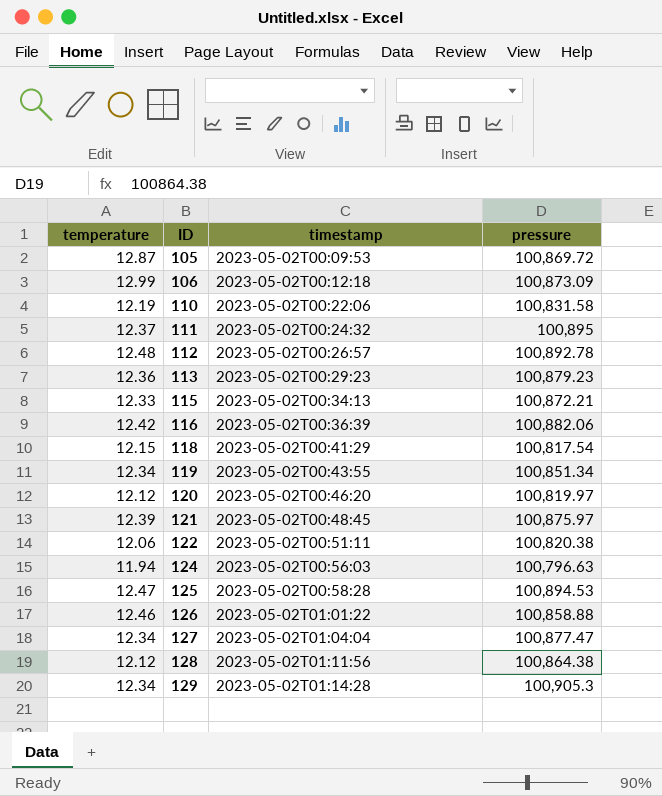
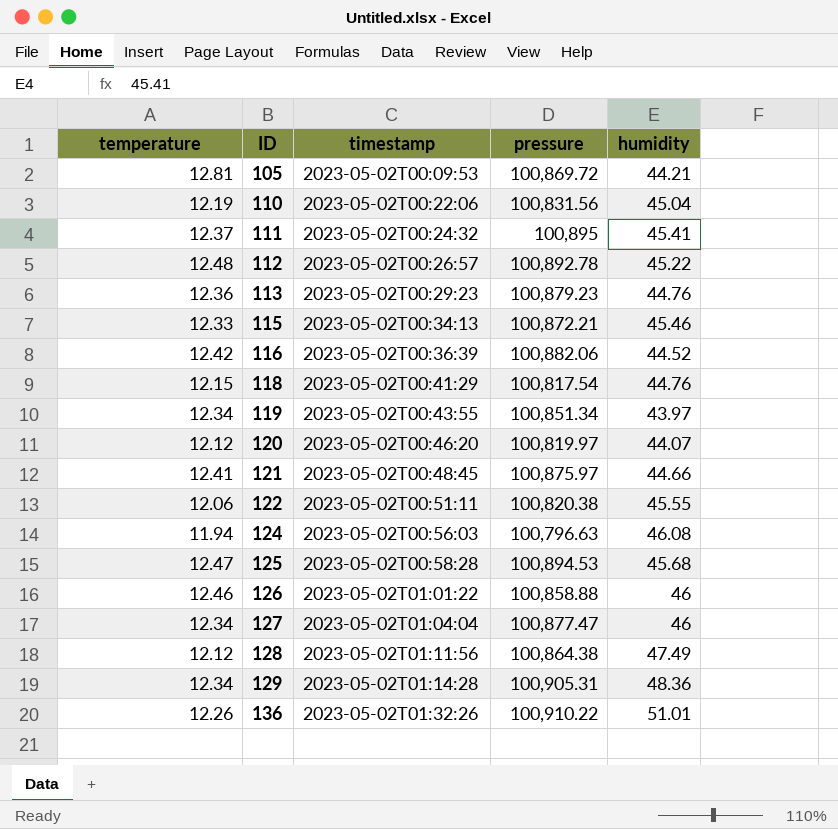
column humidity | position: none -> 5
row 106: 12.99 | 2023-05-02T00:12:18 | 100,873.09 -> none
105 | temperature: 12.87 -> 12.81
110 | pressure: 100,831.58 -> 100,831.56
121 | temperature: 12.39 -> 12.41
129 | pressure: 100,905.3 -> 100,905.31
row 136: none -> 12.26 | 2023-05-02T01:32:26 | 100,910.22 | 51.01

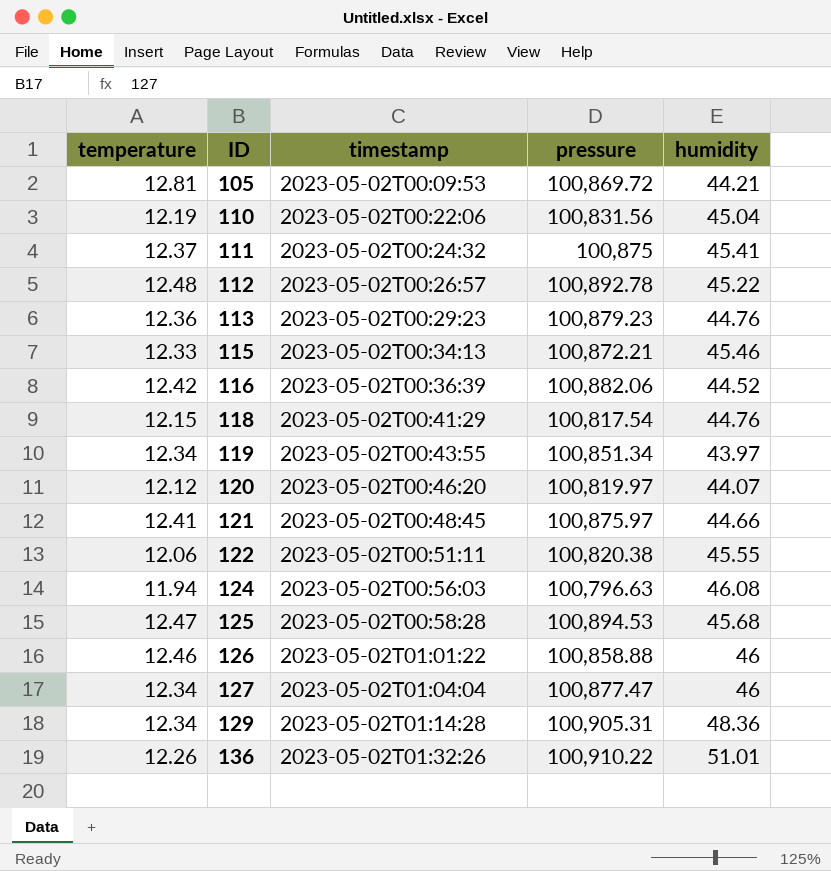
row 128: 12.12 | 2023-05-02T01:11:56 | 100,864.38 | 47.49 -> none
111 | pressure: 100,895 -> 100,875

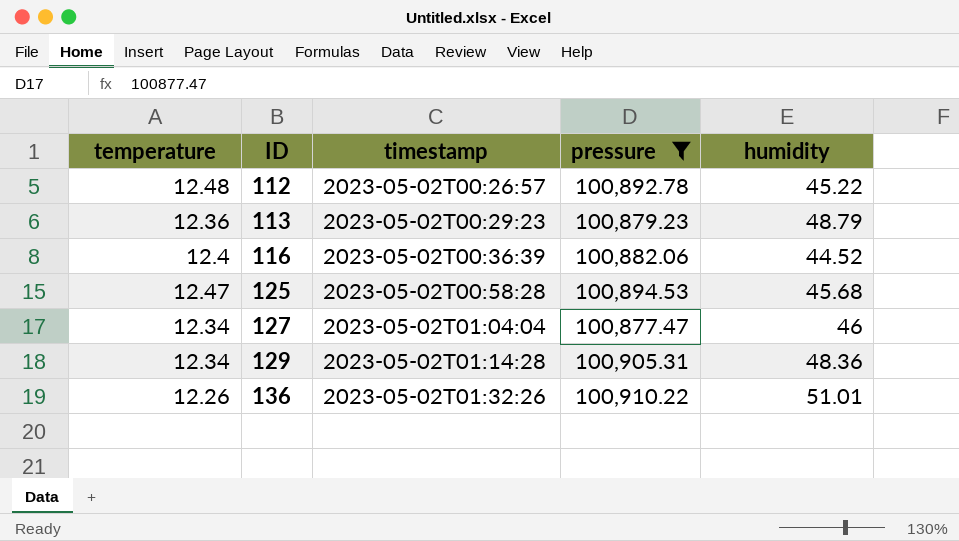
filter: none -> pressure >= 100,877.47
113 | humidity: 44.76 -> 48.79
116 | temperature: 12.42 -> 12.4

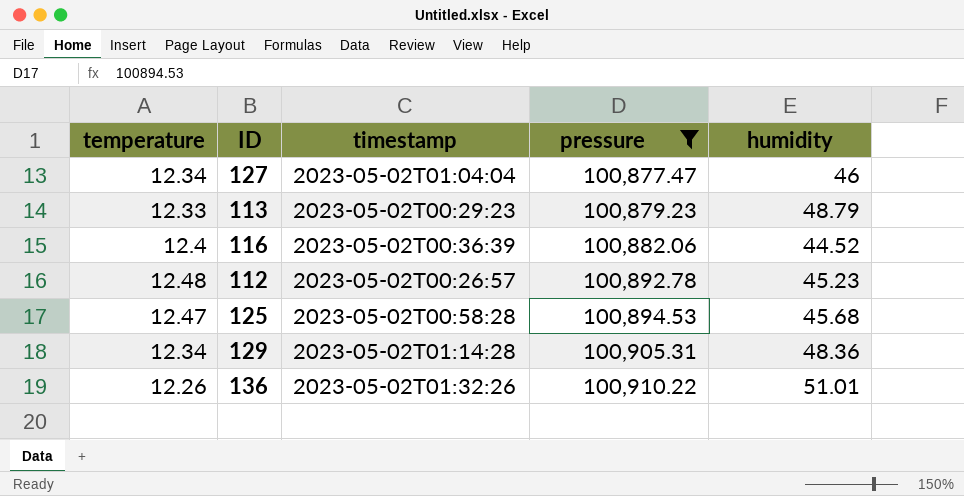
row order: ID ascending -> pressure ascending
113 | temperature: 12.36 -> 12.33
112 | humidity: 45.22 -> 45.23

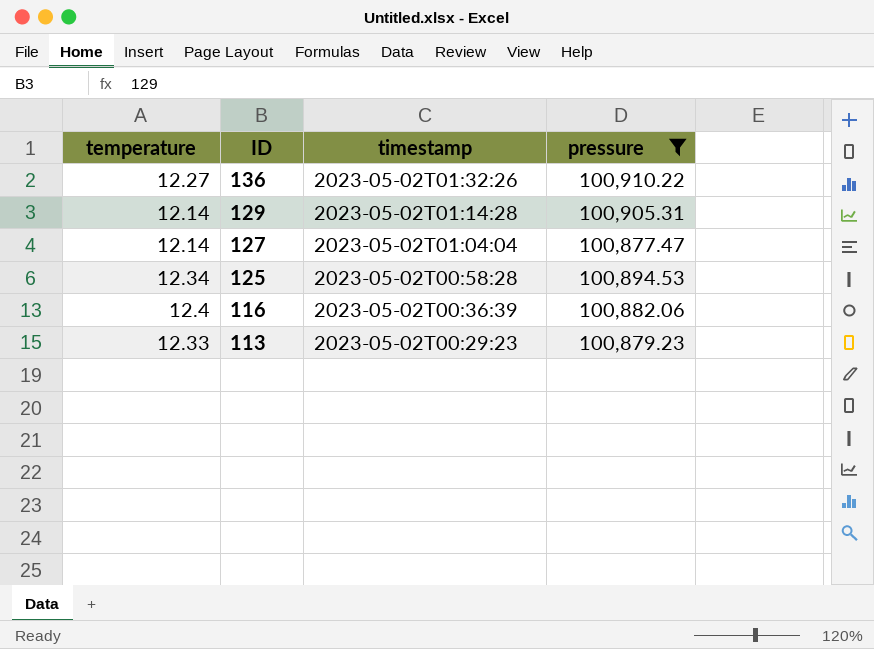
row order: pressure ascending -> ID descending
column humidity | position: 5 -> none
row 112: 12.48 | 2023-05-02T00:26:57 | 100,892.78 | 45.23 -> none
136 | temperature: 12.26 -> 12.27
129 | temperature: 12.34 -> 12.14
127 | temperature: 12.34 -> 12.14
125 | temperature: 12.47 -> 12.34

